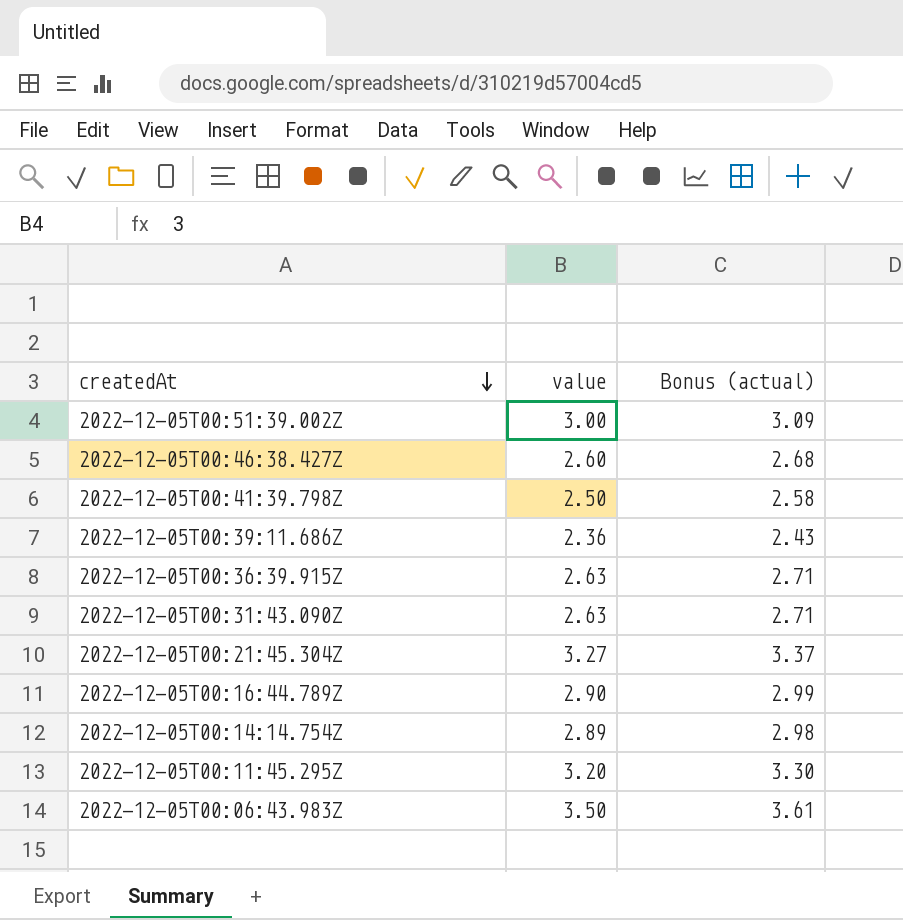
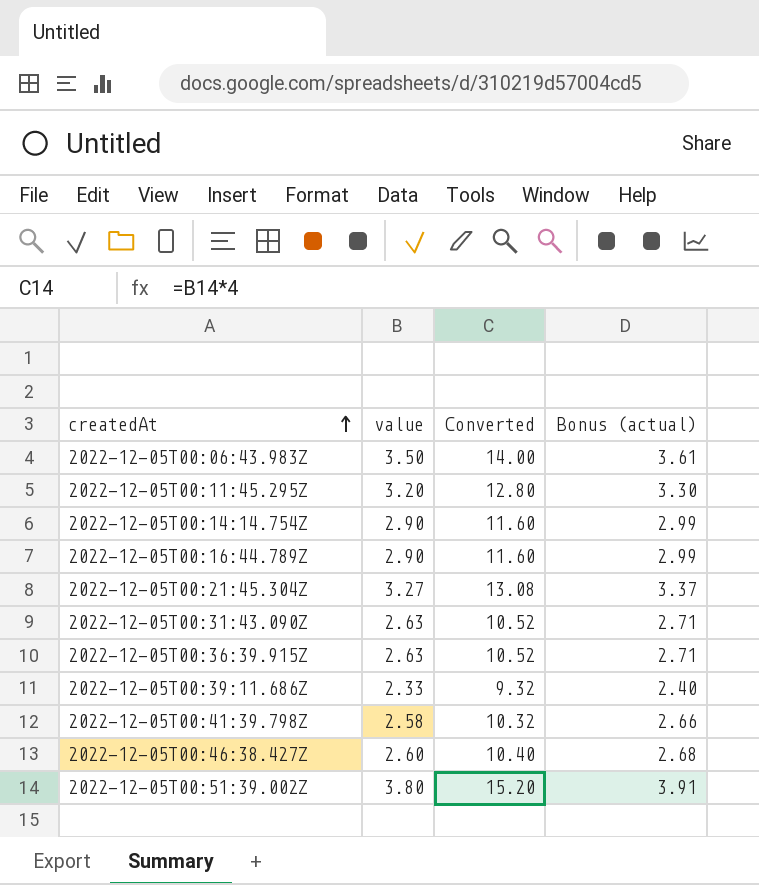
row order: createdAt descending -> createdAt ascending
column Converted | formula: none -> [value] * 4
2022-12-05T00:14:14.754Z | value: 2.89 -> 2.90
2022-12-05T00:14:14.754Z | Bonus (actual): 2.98 -> 2.99
2022-12-05T00:39:11.686Z | value: 2.36 -> 2.33
2022-12-05T00:39:11.686Z | Bonus (actual): 2.43 -> 2.40
2022-12-05T00:41:39.798Z | value: 2.50 -> 2.58
2022-12-05T00:41:39.798Z | Bonus (actual): 2.58 -> 2.66
2022-12-05T00:51:39.002Z | value: 3.00 -> 3.80
2022-12-05T00:51:39.002Z | Bonus (actual): 3.09 -> 3.91

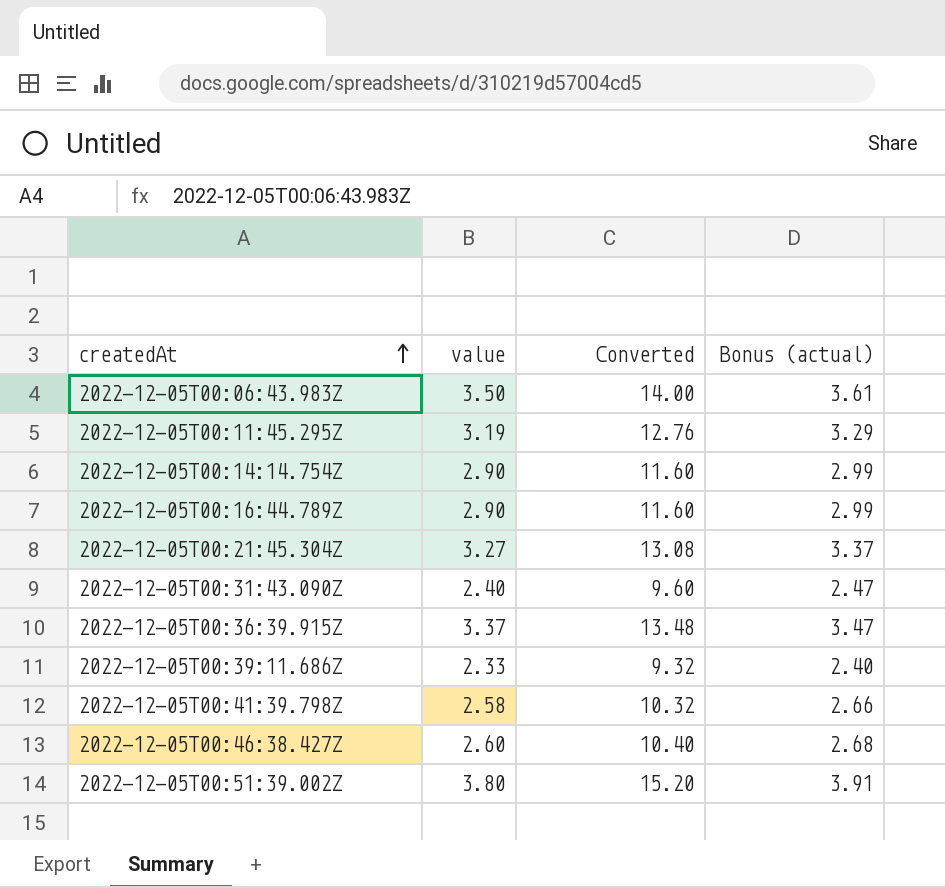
2022-12-05T00:11:45.295Z | value: 3.20 -> 3.19
2022-12-05T00:11:45.295Z | Converted: 12.80 -> 12.76
2022-12-05T00:11:45.295Z | Bonus (actual): 3.30 -> 3.29
2022-12-05T00:31:43.090Z | value: 2.63 -> 2.40
2022-12-05T00:31:43.090Z | Converted: 10.52 -> 9.60
2022-12-05T00:31:43.090Z | Bonus (actual): 2.71 -> 2.47
2022-12-05T00:36:39.915Z | value: 2.63 -> 3.37
2022-12-05T00:36:39.915Z | Converted: 10.52 -> 13.48
2022-12-05T00:36:39.915Z | Bonus (actual): 2.71 -> 3.47

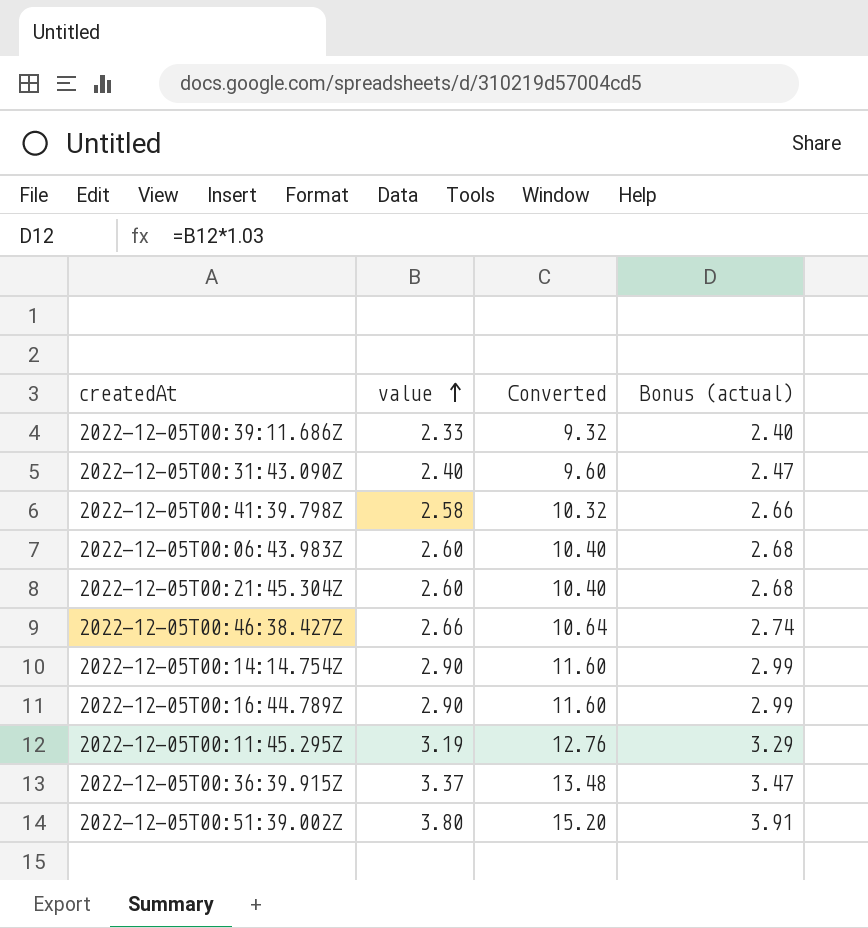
row order: createdAt ascending -> value ascending
2022-12-05T00:06:43.983Z | value: 3.50 -> 2.60
2022-12-05T00:06:43.983Z | Converted: 14.00 -> 10.40
2022-12-05T00:06:43.983Z | Bonus (actual): 3.61 -> 2.68
2022-12-05T00:21:45.304Z | value: 3.27 -> 2.60
2022-12-05T00:21:45.304Z | Converted: 13.08 -> 10.40
2022-12-05T00:21:45.304Z | Bonus (actual): 3.37 -> 2.68
2022-12-05T00:46:38.427Z | value: 2.60 -> 2.66
2022-12-05T00:46:38.427Z | Converted: 10.40 -> 10.64
2022-12-05T00:46:38.427Z | Bonus (actual): 2.68 -> 2.74

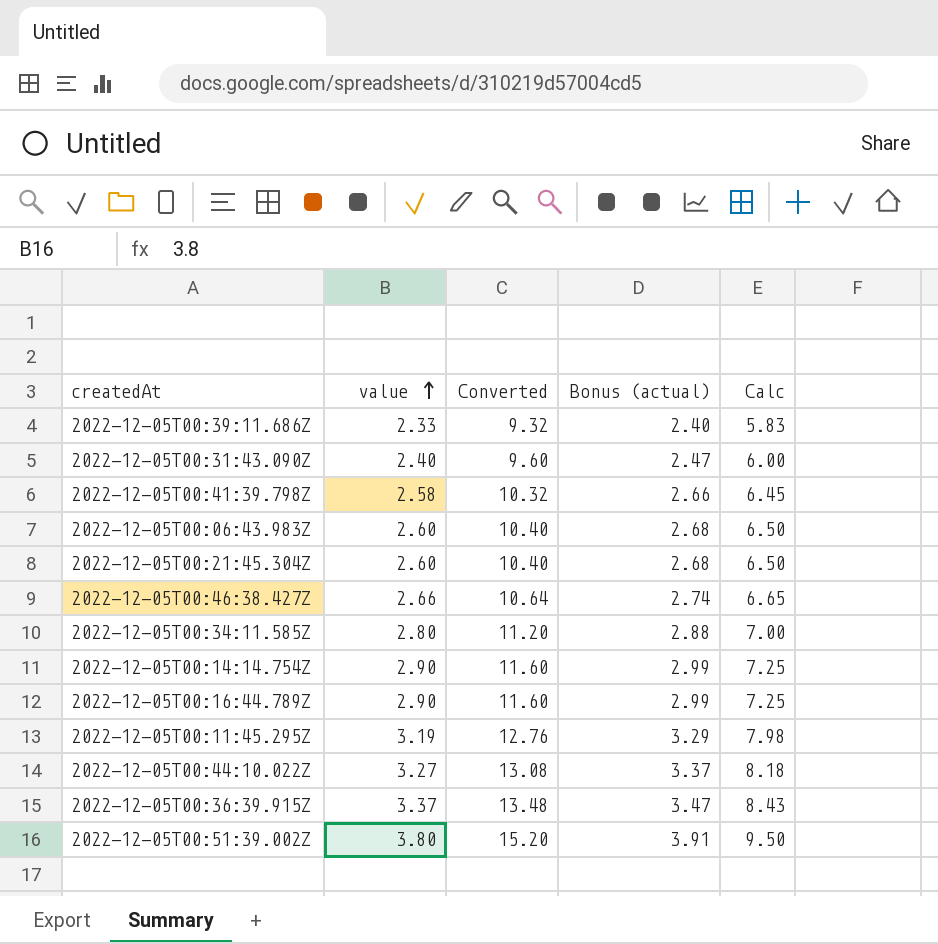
column Calc | formula: none -> [value] * 2.5
row 2022-12-05T00:34:11.585Z: none -> 2.80 | 11.20 | 2.88 | 7.00
row 2022-12-05T00:44:10.022Z: none -> 3.27 | 13.08 | 3.37 | 8.18

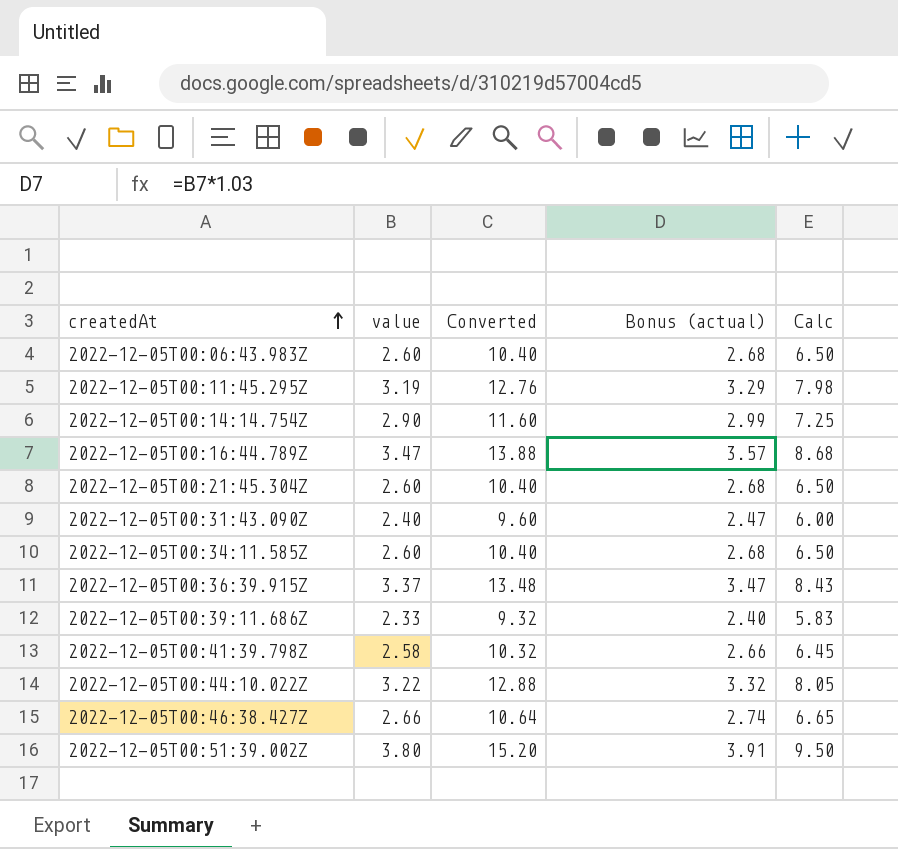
row order: value ascending -> createdAt ascending
2022-12-05T00:16:44.789Z | value: 2.90 -> 3.47
2022-12-05T00:16:44.789Z | Converted: 11.60 -> 13.88
2022-12-05T00:16:44.789Z | Bonus (actual): 2.99 -> 3.57
2022-12-05T00:16:44.789Z | Calc: 7.25 -> 8.68
2022-12-05T00:34:11.585Z | value: 2.80 -> 2.60
2022-12-05T00:34:11.585Z | Converted: 11.20 -> 10.40
2022-12-05T00:34:11.585Z | Bonus (actual): 2.88 -> 2.68
2022-12-05T00:34:11.585Z | Calc: 7.00 -> 6.50
2022-12-05T00:44:10.022Z | value: 3.27 -> 3.22
2022-12-05T00:44:10.022Z | Converted: 13.08 -> 12.88
2022-12-05T00:44:10.022Z | Bonus (actual): 3.37 -> 3.32
2022-12-05T00:44:10.022Z | Calc: 8.18 -> 8.05

